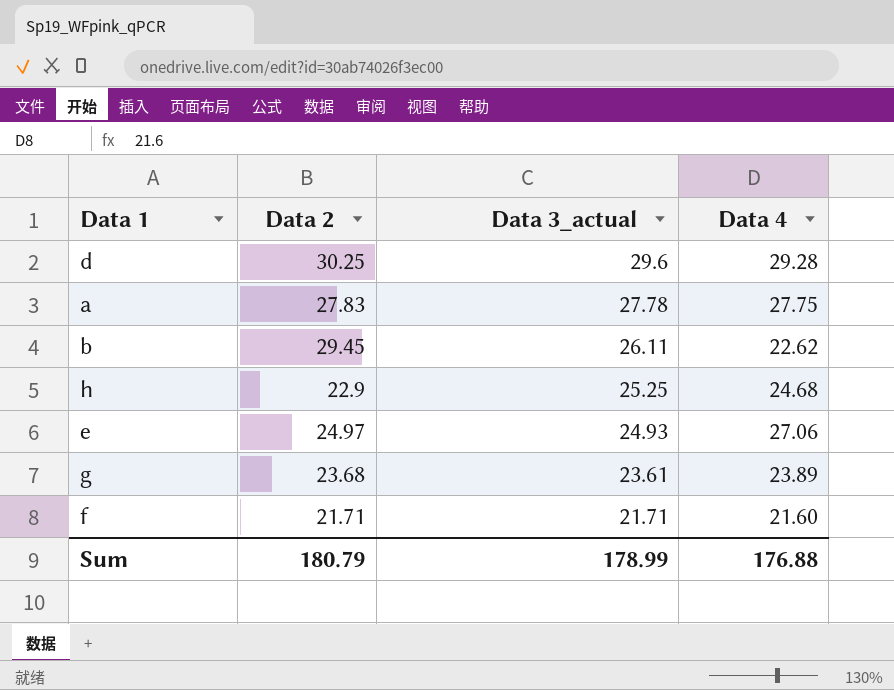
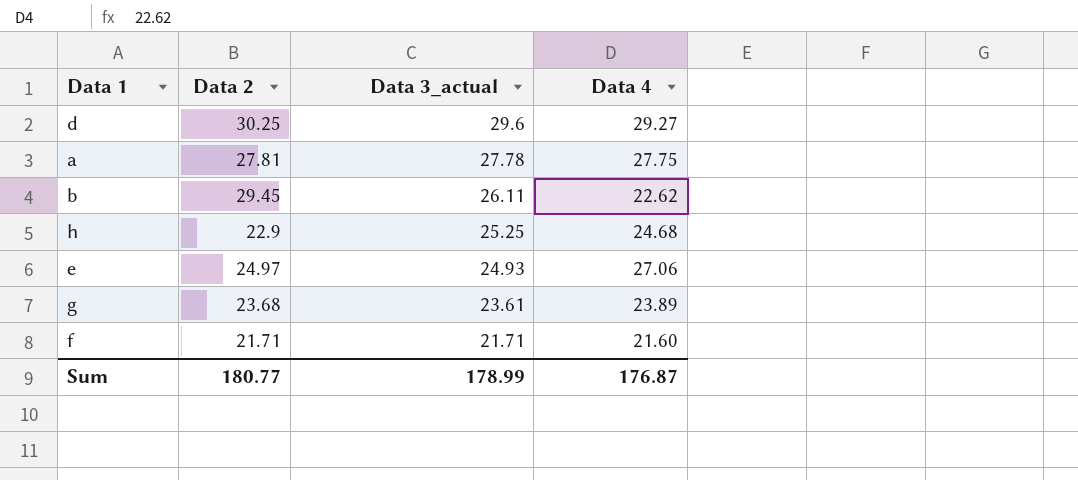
d | Data 4: 29.28 -> 29.27
a | Data 2: 27.83 -> 27.81
Sum | Data 2: 180.79 -> 180.77
Sum | Data 4: 176.88 -> 176.87

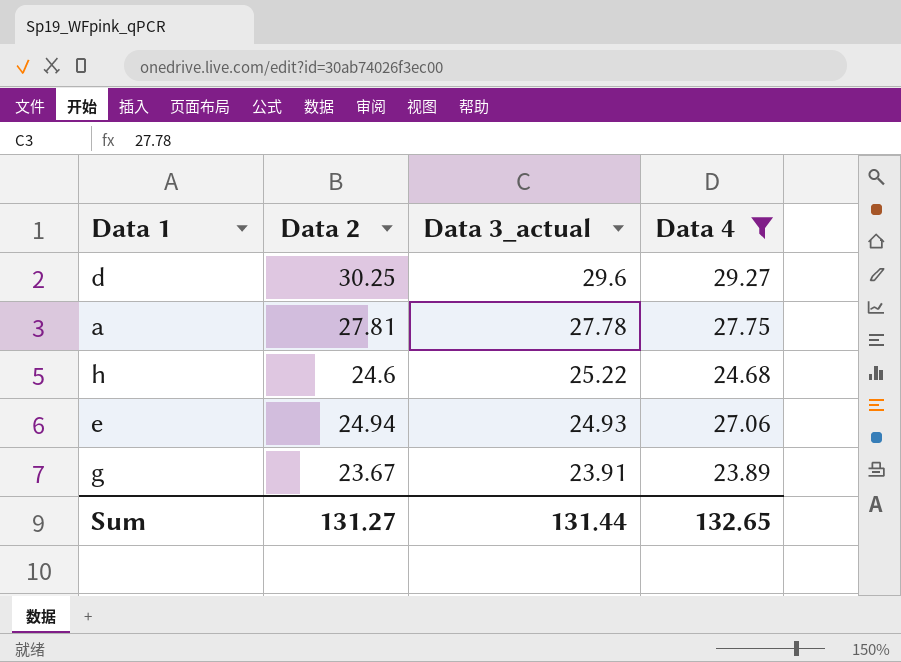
filter: none -> Data 4 >= 23.89
h | Data 2: 22.9 -> 24.6
h | Data 3_actual: 25.25 -> 25.22
e | Data 2: 24.97 -> 24.94
g | Data 2: 23.68 -> 23.67
g | Data 3_actual: 23.61 -> 23.91
Sum | Data 2: 180.77 -> 131.27
Sum | Data 3_actual: 178.99 -> 131.44
Sum | Data 4: 176.87 -> 132.65

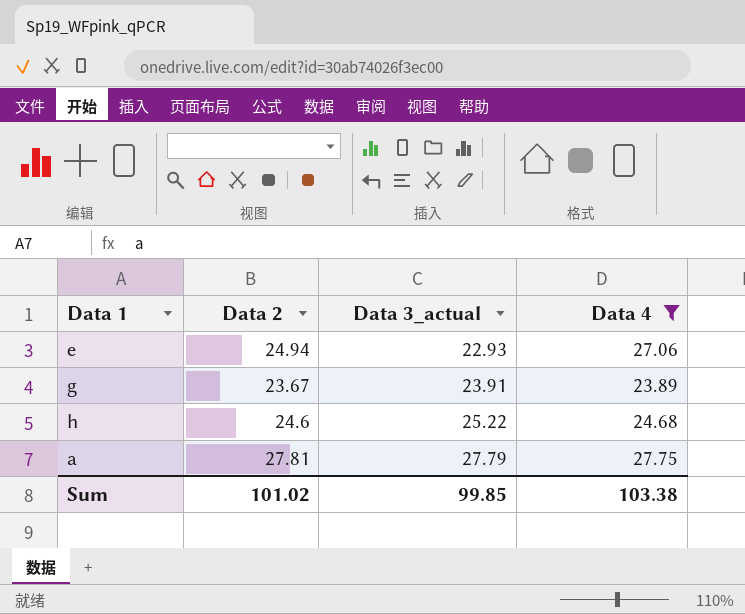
row order: Data 3_actual descending -> Data 3_actual ascending
row d: 30.25 | 29.6 | 29.27 -> none
e | Data 3_actual: 24.93 -> 22.93
a | Data 3_actual: 27.78 -> 27.79
Sum | Data 2: 131.27 -> 101.02
Sum | Data 3_actual: 131.44 -> 99.85
Sum | Data 4: 132.65 -> 103.38

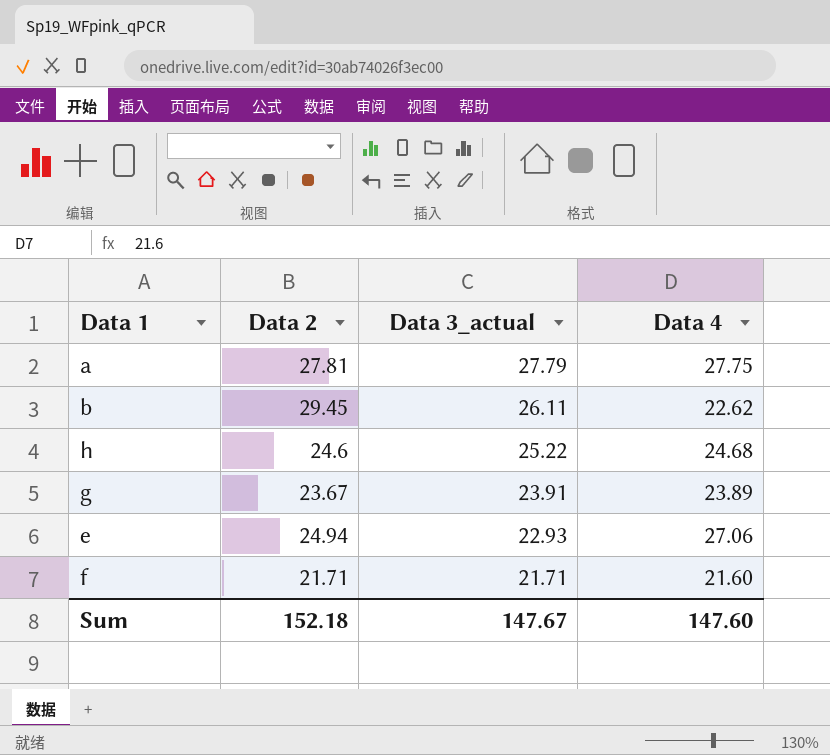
filter: Data 4 >= 23.89 -> none
row order: Data 3_actual ascending -> Data 3_actual descending
Sum | Data 2: 101.02 -> 152.18
Sum | Data 3_actual: 99.85 -> 147.67
Sum | Data 4: 103.38 -> 147.60

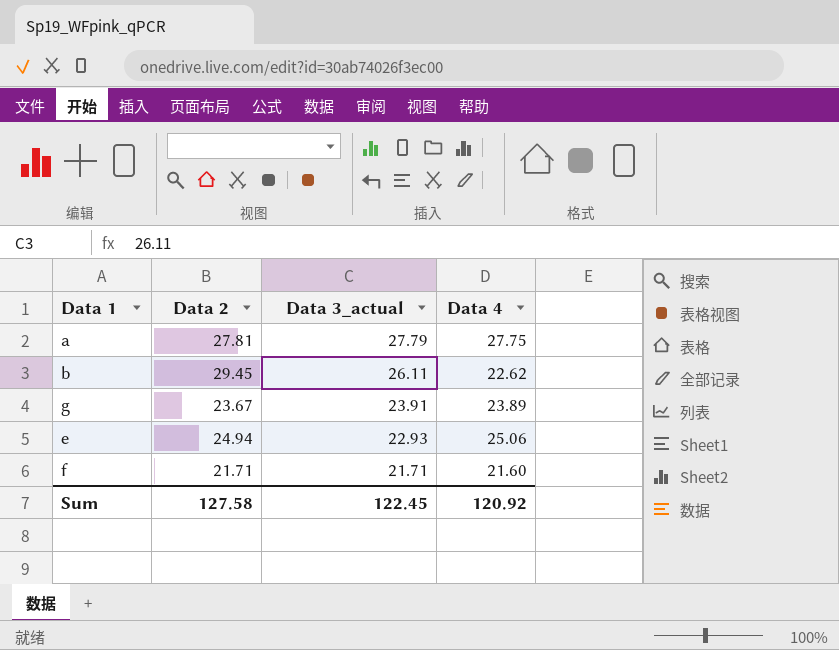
row h: 24.6 | 25.22 | 24.68 -> none
e | Data 4: 27.06 -> 25.06
Sum | Data 2: 152.18 -> 127.58
Sum | Data 3_actual: 147.67 -> 122.45
Sum | Data 4: 147.60 -> 120.92

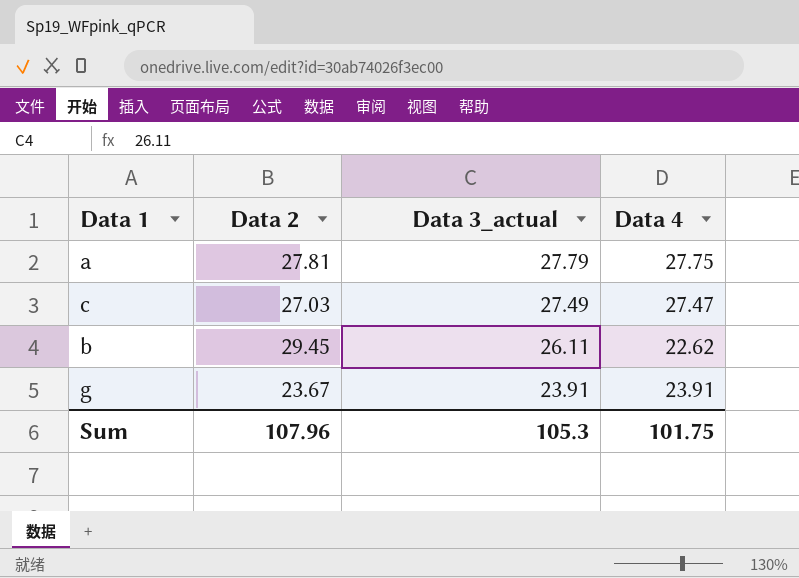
row e: 24.94 | 22.93 | 25.06 -> none
row f: 21.71 | 21.71 | 21.60 -> none
row c: none -> 27.03 | 27.49 | 27.47
g | Data 4: 23.89 -> 23.91
Sum | Data 2: 127.58 -> 107.96
Sum | Data 3_actual: 122.45 -> 105.3
Sum | Data 4: 120.92 -> 101.75

